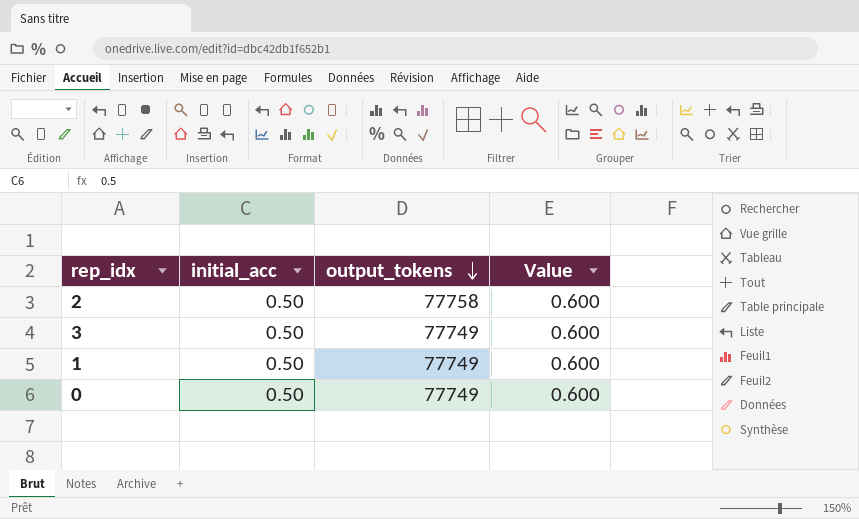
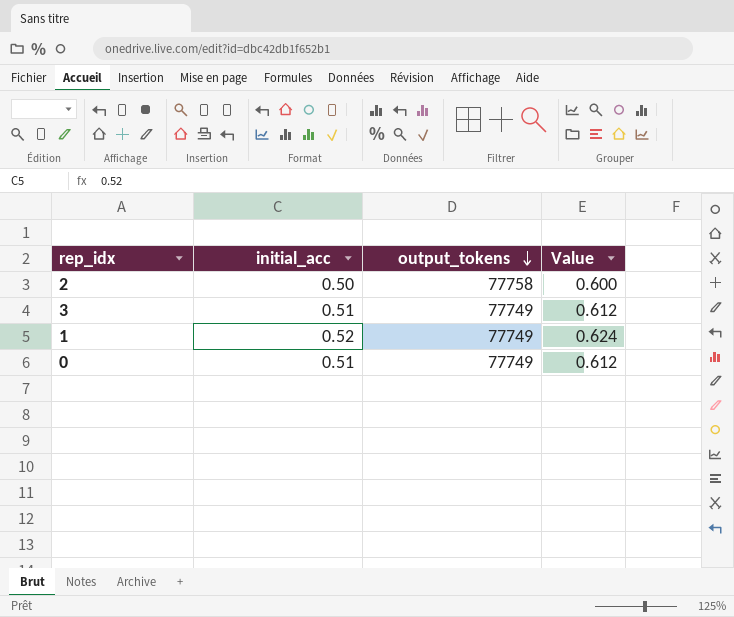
3 | initial_acc: 0.50 -> 0.51
3 | Value: 0.600 -> 0.612
1 | initial_acc: 0.50 -> 0.52
1 | Value: 0.600 -> 0.624
0 | initial_acc: 0.50 -> 0.51
0 | Value: 0.600 -> 0.612

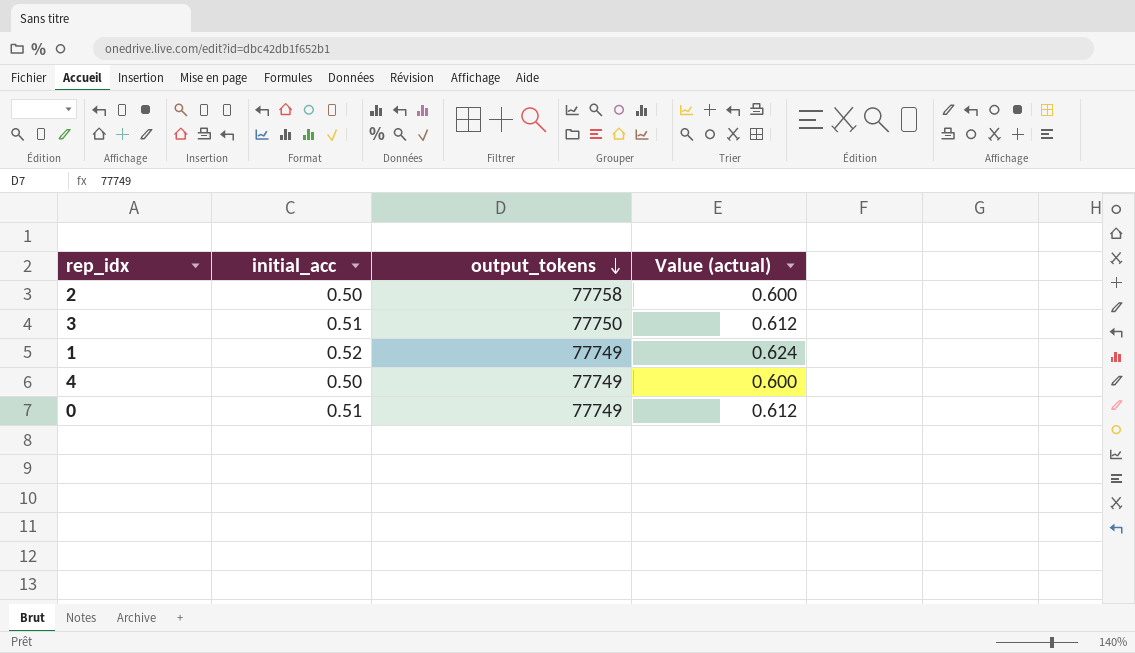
column name: Value -> Value (actual)
3 | output_tokens: 77749 -> 77750
row 4: none -> 0.50 | 77749 | 0.600

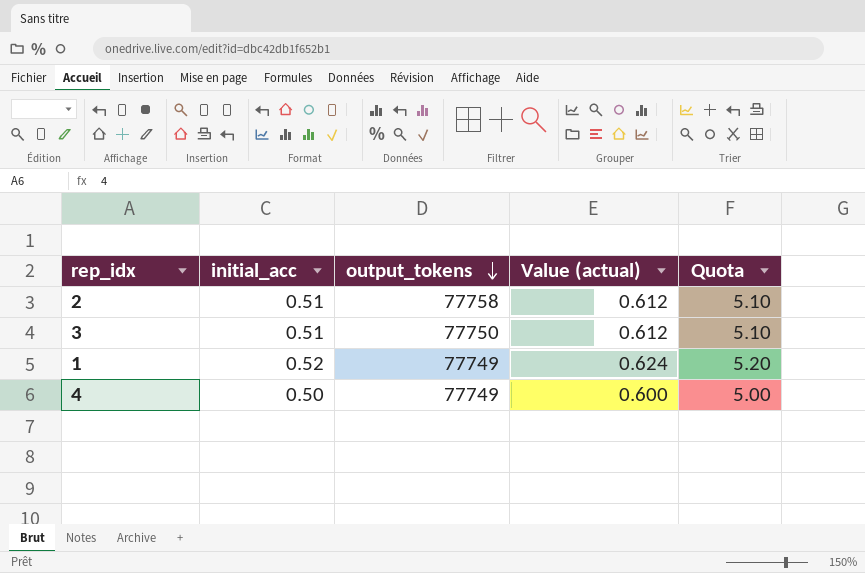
column Quota | formula: none -> [initial_acc] * 10
row 0: 0.51 | 77749 | 0.612 -> none
2 | initial_acc: 0.50 -> 0.51
2 | Value (actual): 0.600 -> 0.612

